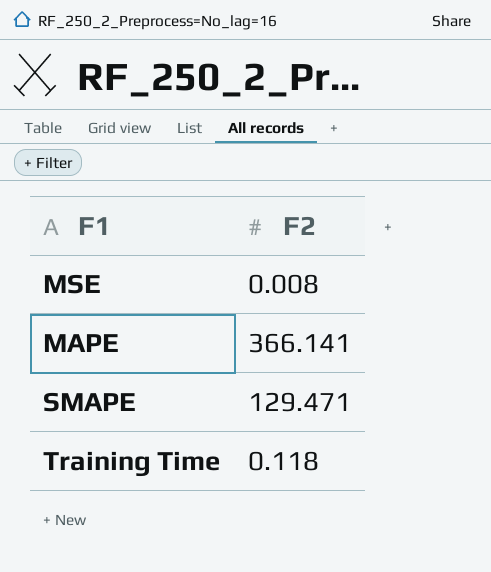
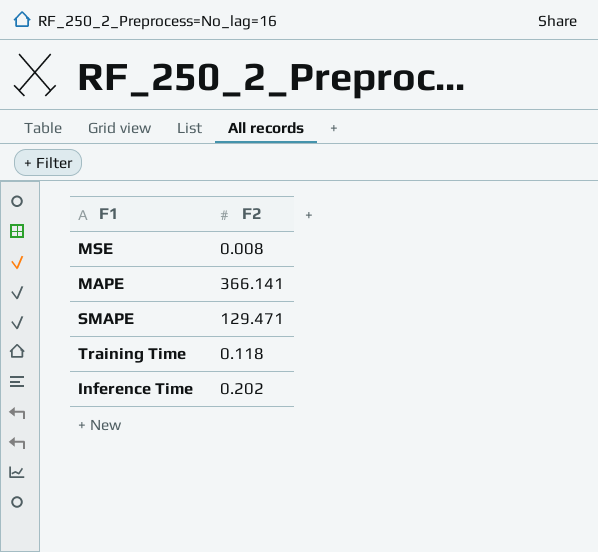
row Inference Time: none -> 0.202

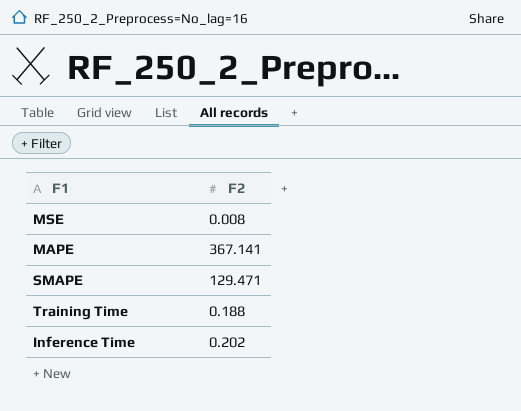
MAPE | F2: 366.141 -> 367.141
Training Time | F2: 0.118 -> 0.188

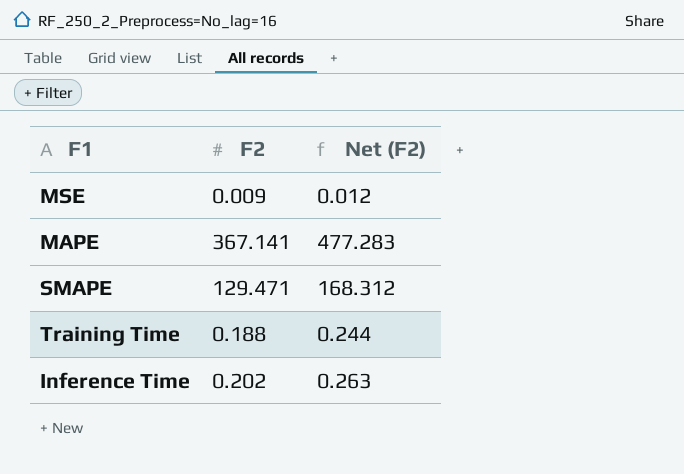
column Net (F2) | formula: none -> [F2] * 1.3
MSE | F2: 0.008 -> 0.009

